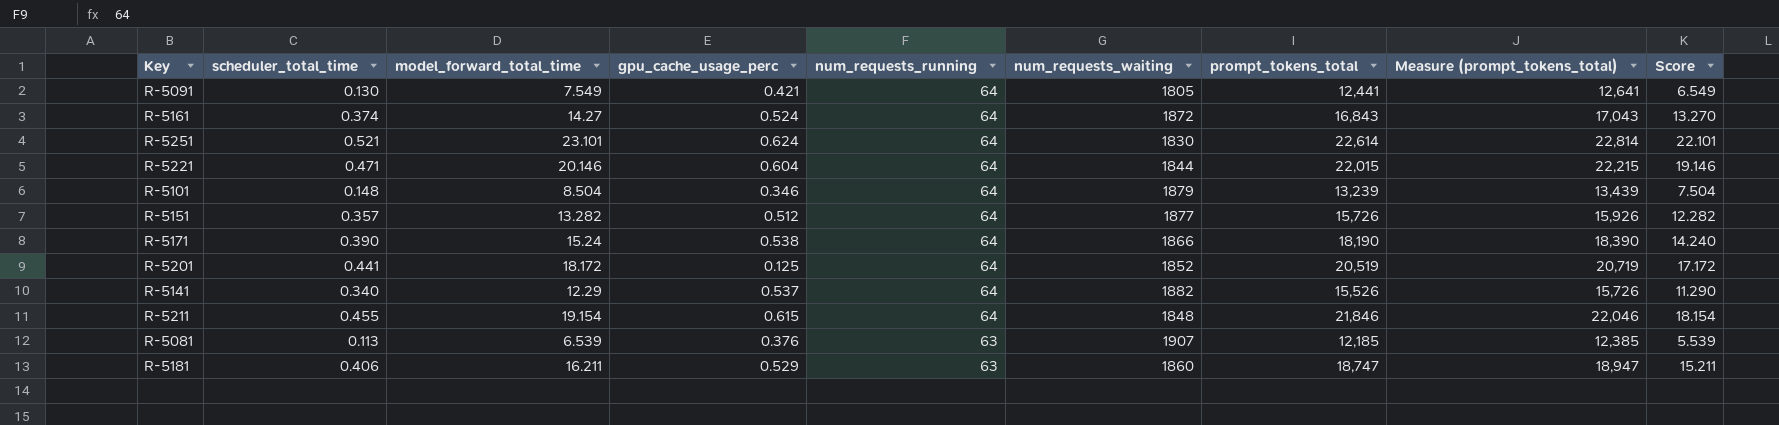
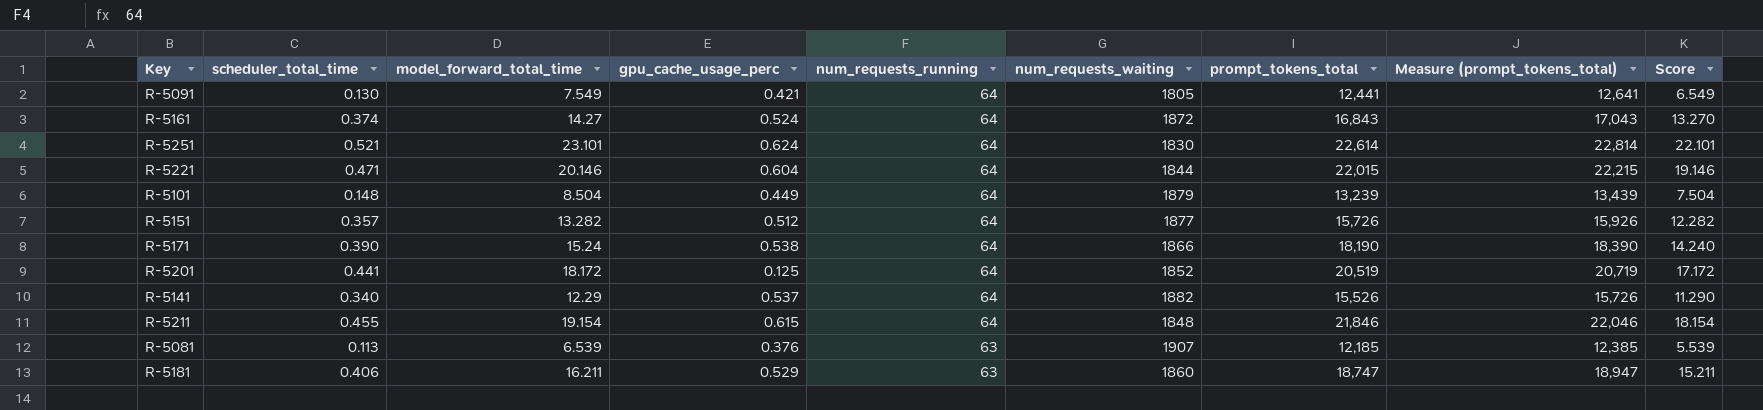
R-5101 | gpu_cache_usage_perc: 0.346 -> 0.449

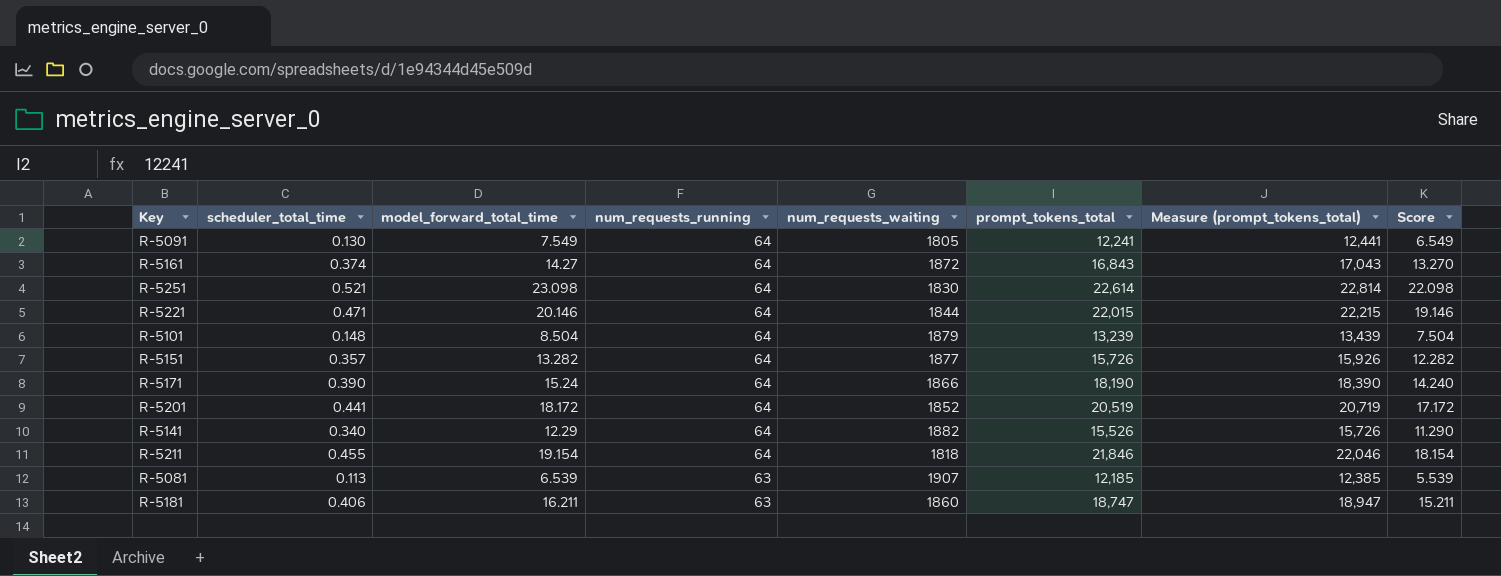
column gpu_cache_usage_perc | position: 4 -> none
R-5091 | prompt_tokens_total: 12,441 -> 12,241
R-5091 | Measure (prompt_tokens_total): 12,641 -> 12,441
R-5251 | model_forward_total_time: 23.101 -> 23.098
R-5251 | Score: 22.101 -> 22.098
R-5211 | num_requests_waiting: 1848 -> 1818

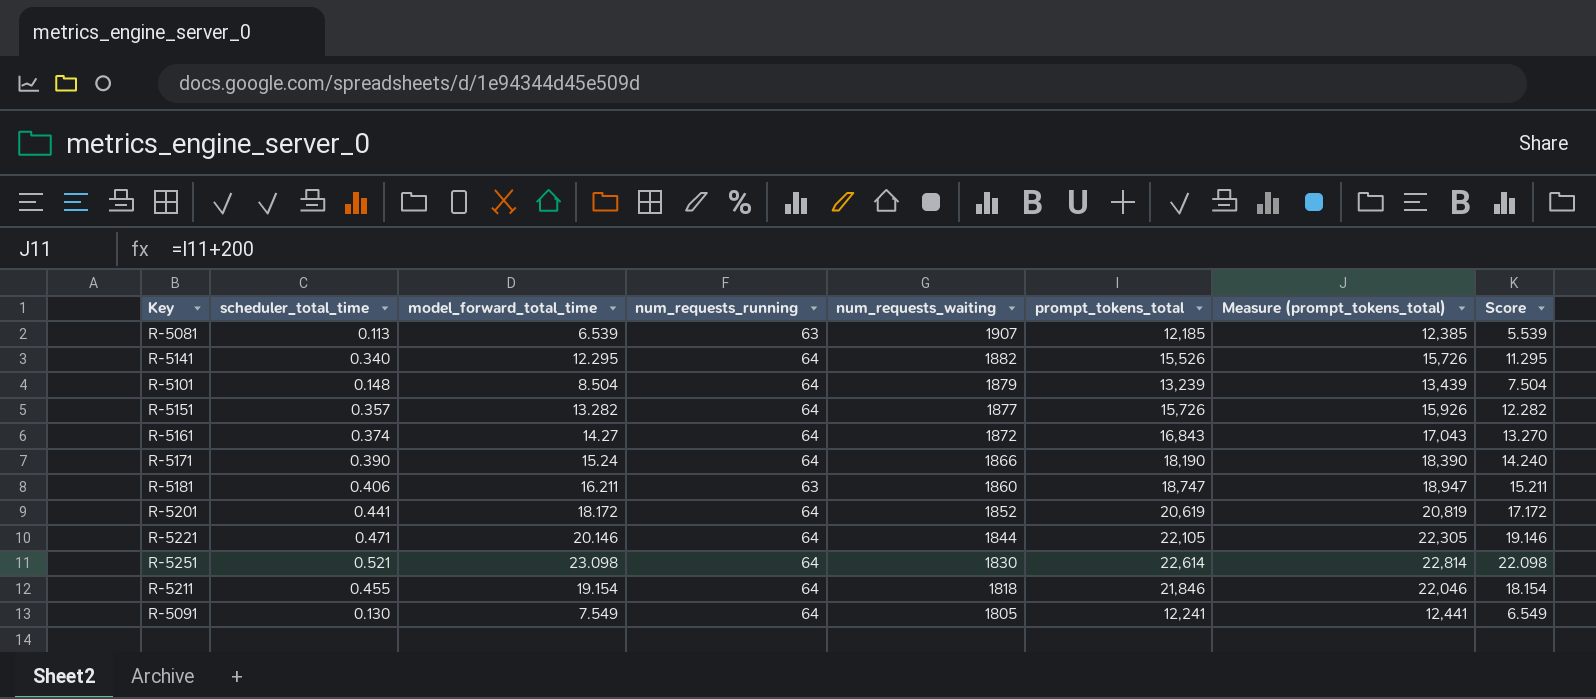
row order: num_requests_running descending -> num_requests_waiting descending
R-5141 | model_forward_total_time: 12.29 -> 12.295
R-5141 | Score: 11.290 -> 11.295
R-5201 | prompt_tokens_total: 20,519 -> 20,619
R-5201 | Measure (prompt_tokens_total): 20,719 -> 20,819
R-5221 | prompt_tokens_total: 22,015 -> 22,105
R-5221 | Measure (prompt_tokens_total): 22,215 -> 22,305

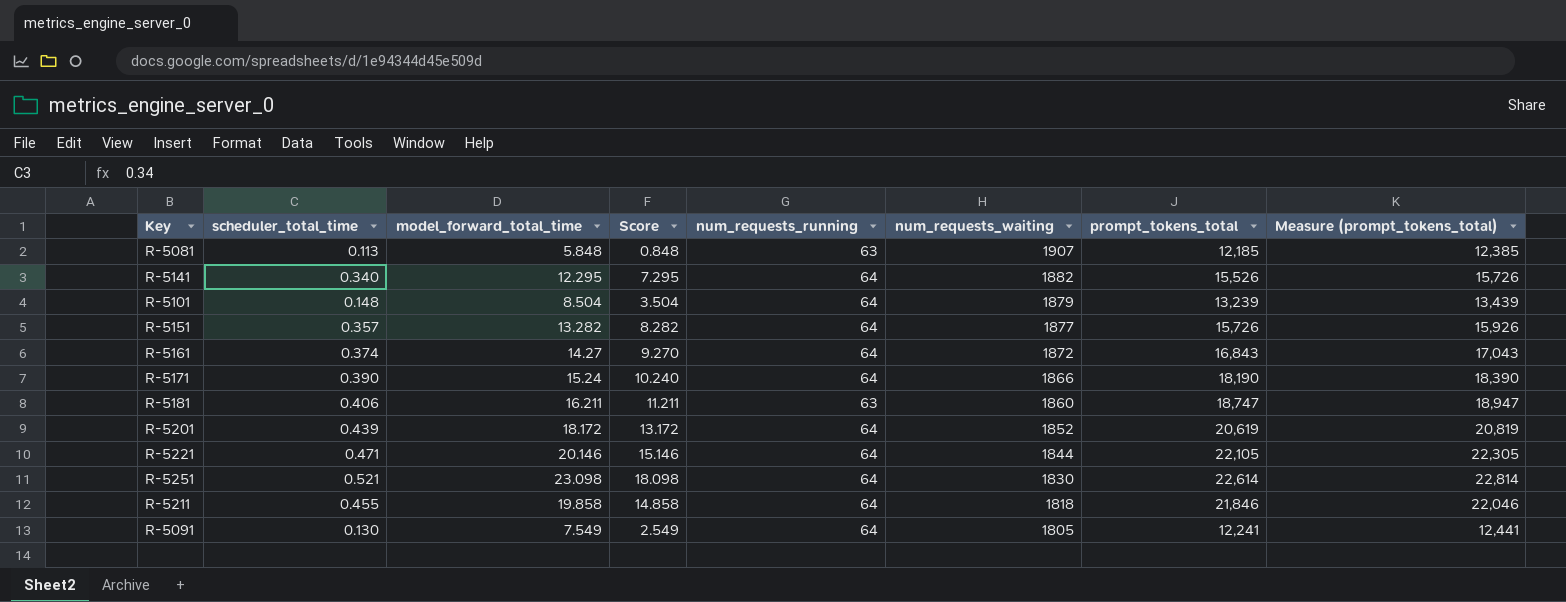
column Score | formula: [model_forward_total_time] - 1 -> [model_forward_total_time] - 5
column Score | position: 8 -> 4
R-5081 | model_forward_total_time: 6.539 -> 5.848
R-5201 | scheduler_total_time: 0.441 -> 0.439
R-5211 | model_forward_total_time: 19.154 -> 19.858

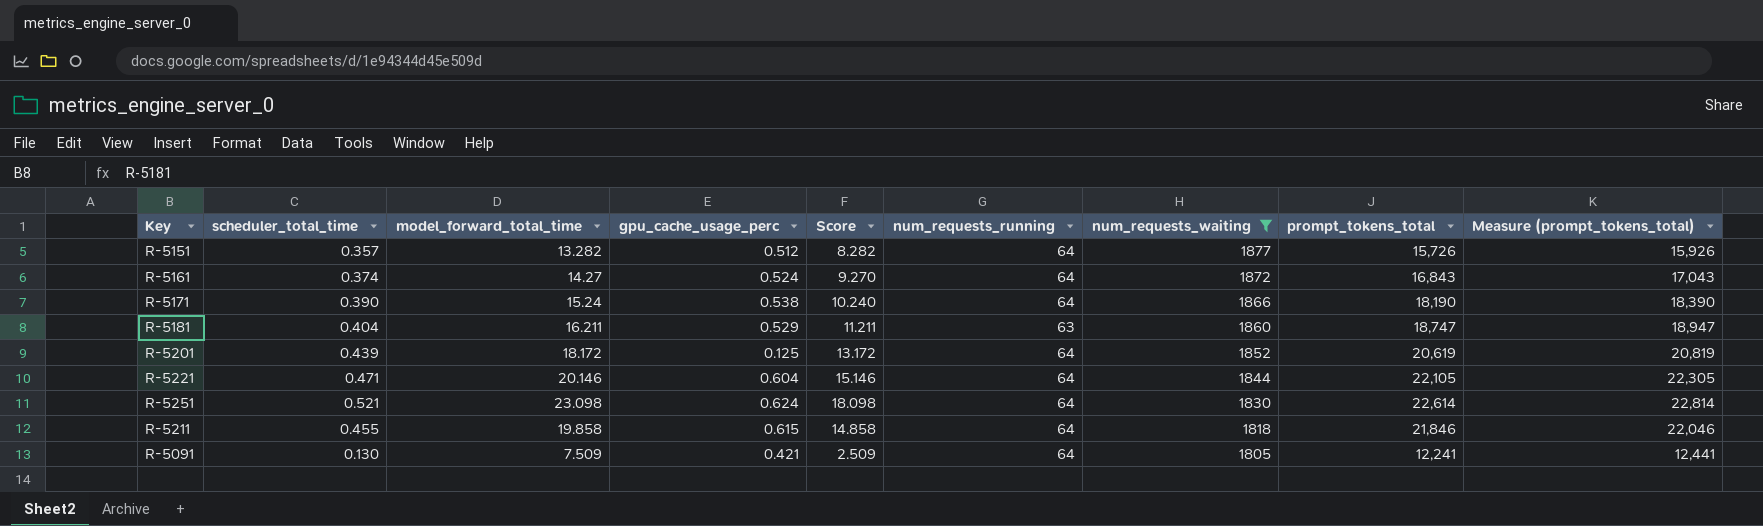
filter: none -> num_requests_waiting <= 1877
column gpu_cache_usage_perc | position: none -> 4
R-5181 | scheduler_total_time: 0.406 -> 0.404
R-5091 | model_forward_total_time: 7.549 -> 7.509
R-5091 | Score: 2.549 -> 2.509

